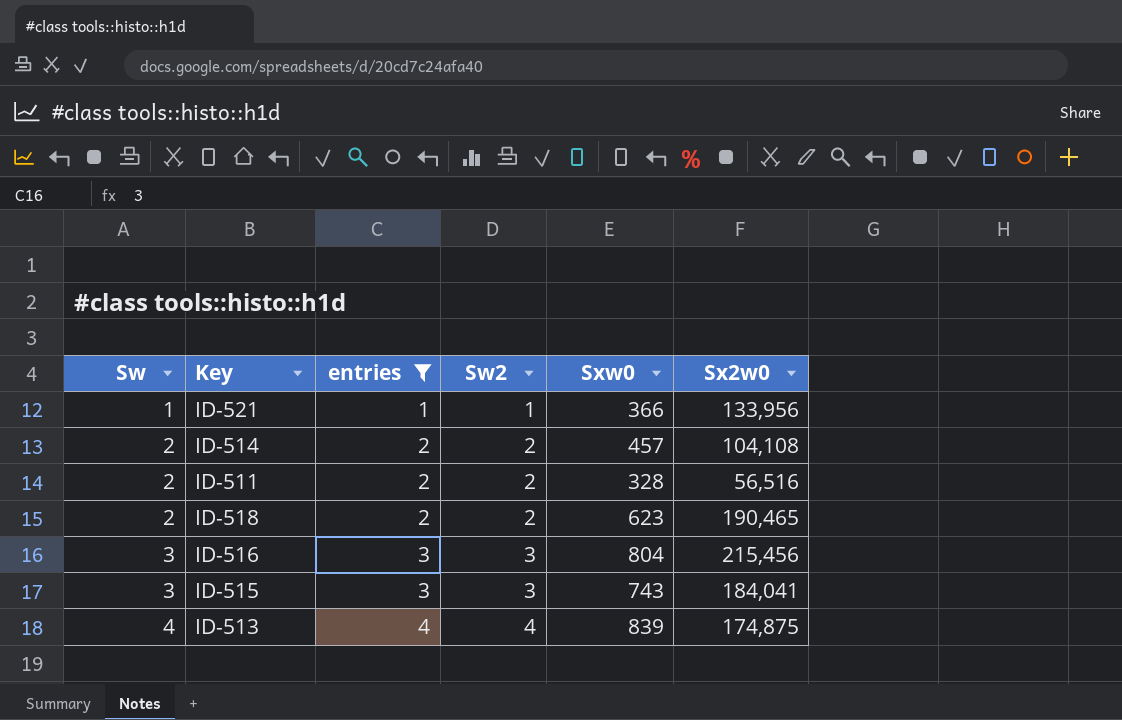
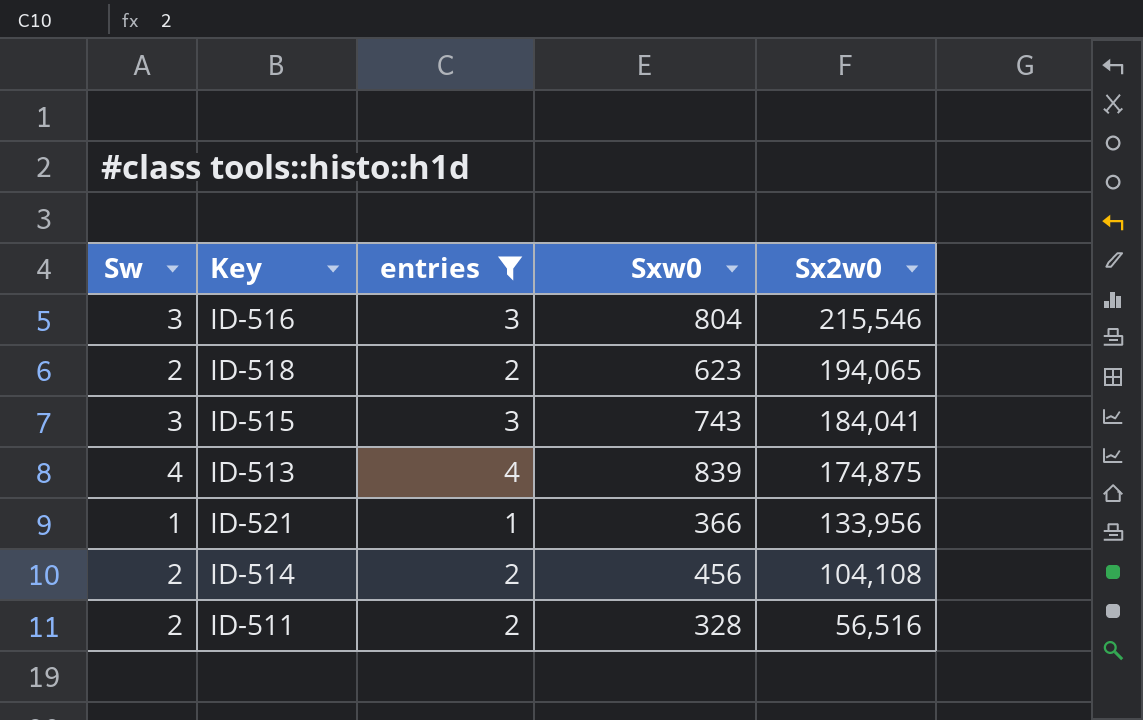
row order: Sw ascending -> Sx2w0 descending
column Sw2 | position: 4 -> none
ID-516 | Sx2w0: 215,456 -> 215,546
ID-518 | Sx2w0: 190,465 -> 194,065
ID-514 | Sxw0: 457 -> 456

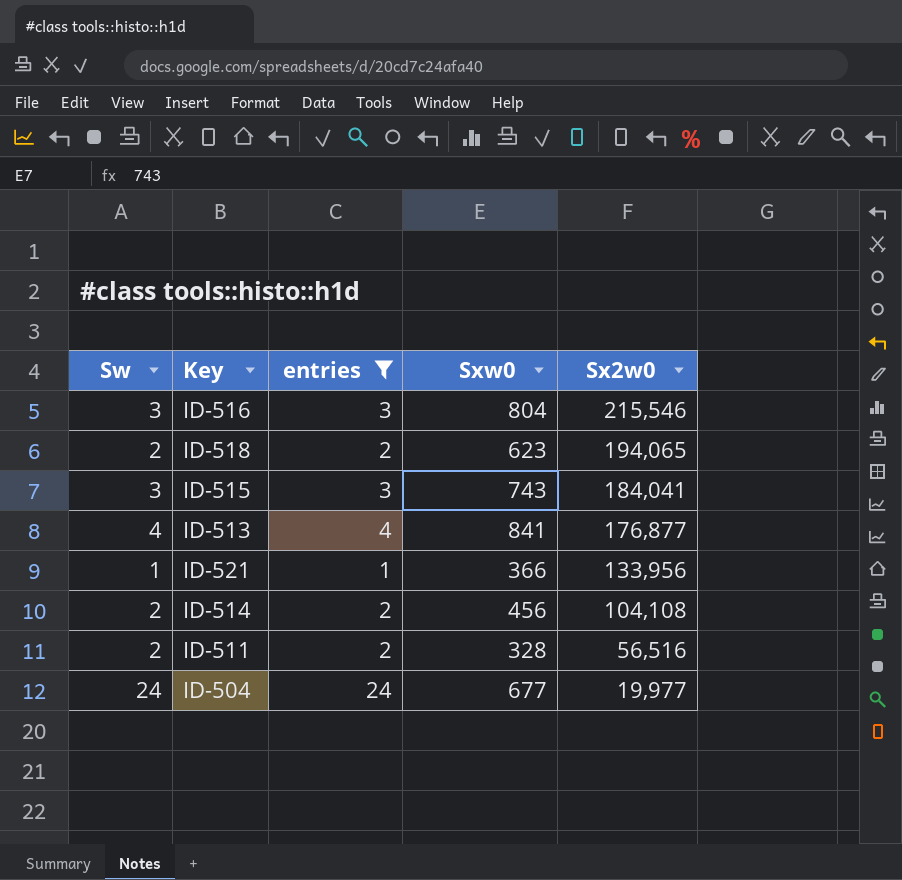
ID-513 | Sxw0: 839 -> 841
ID-513 | Sx2w0: 174,875 -> 176,877
row ID-504: none -> 24 | 24 | 677 | 19,977

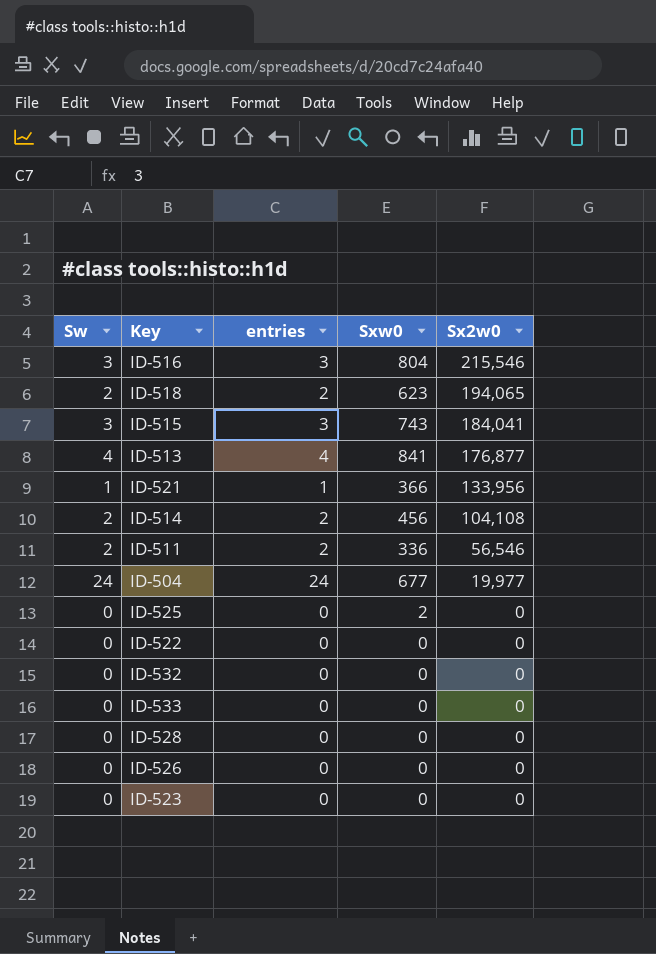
filter: entries != 0 -> none
ID-511 | Sxw0: 328 -> 336
ID-511 | Sx2w0: 56,516 -> 56,546

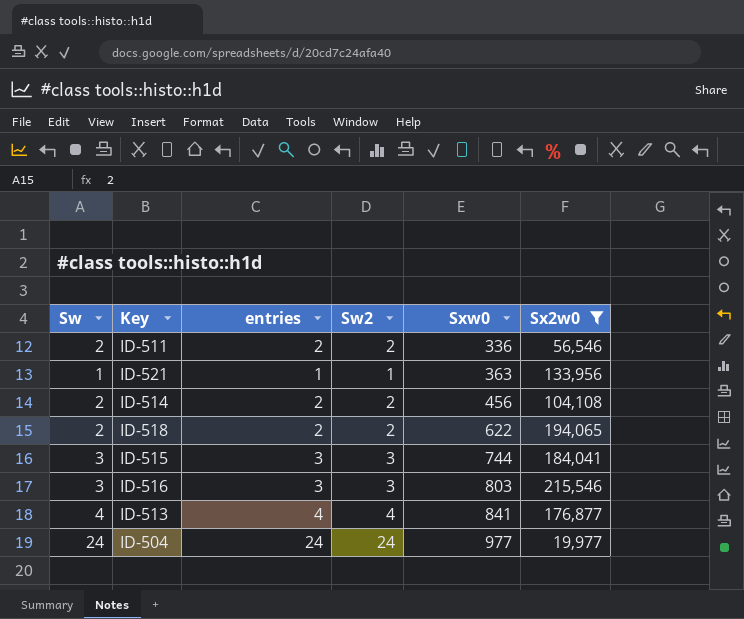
filter: none -> Sx2w0 != 0
row order: Sx2w0 descending -> Sxw0 ascending
column Sw2 | position: none -> 4
ID-521 | Sxw0: 366 -> 363
ID-518 | Sxw0: 623 -> 622
ID-515 | Sxw0: 743 -> 744
ID-516 | Sxw0: 804 -> 803
ID-504 | Sxw0: 677 -> 977

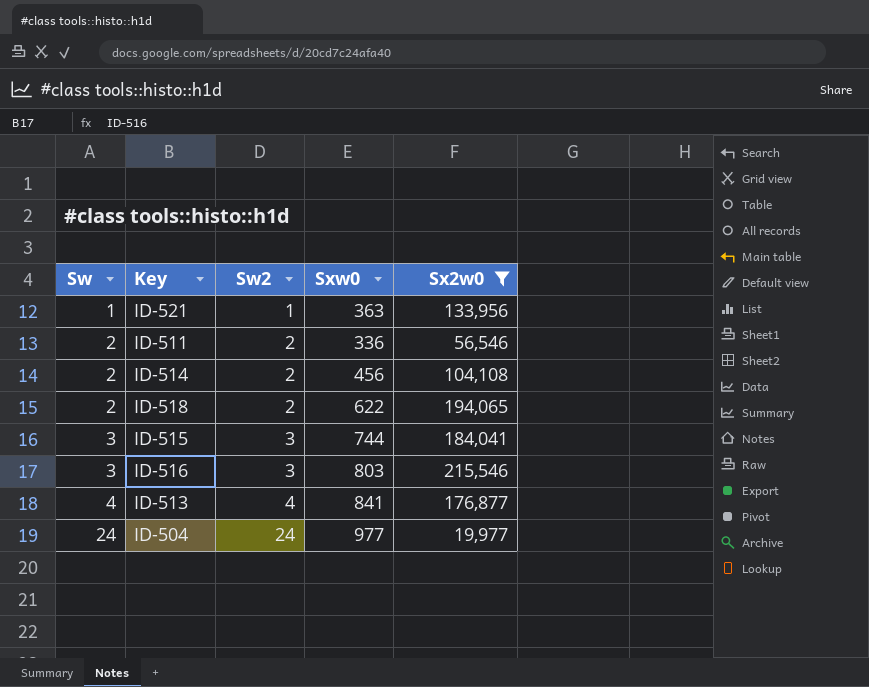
row order: Sxw0 ascending -> Sw ascending
column entries | position: 3 -> none

